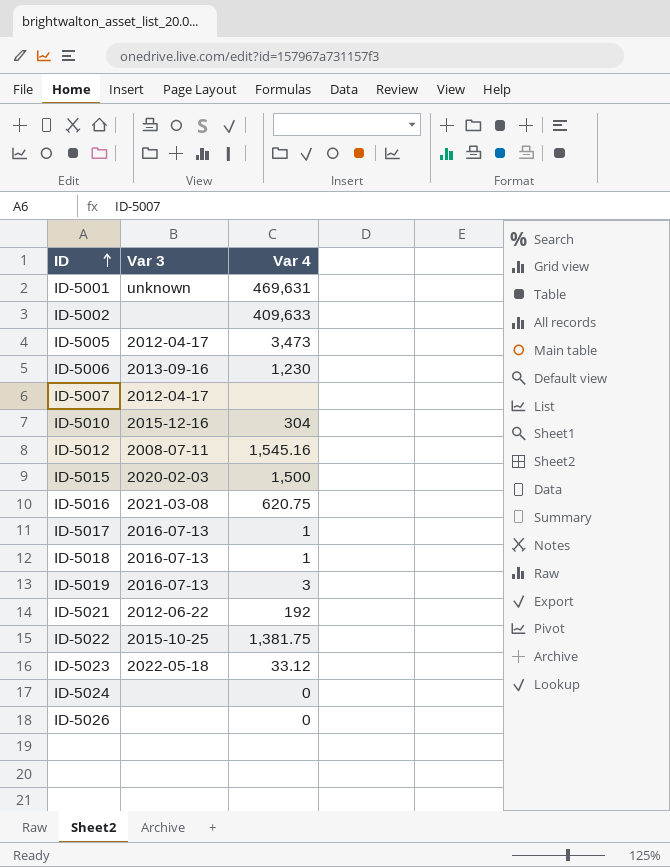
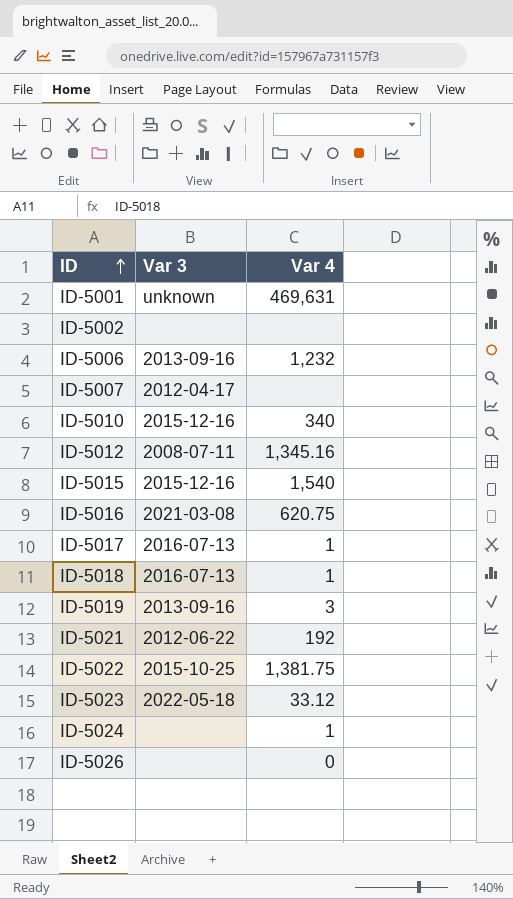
row ID-5005: 2012-04-17 | 3,473 -> none
ID-5002 | Var 4: 409,633 -> none
ID-5006 | Var 4: 1,230 -> 1,232
ID-5010 | Var 4: 304 -> 340
ID-5012 | Var 4: 1,545.16 -> 1,345.16
ID-5015 | Var 3: 2020-02-03 -> 2015-12-16
ID-5015 | Var 4: 1,500 -> 1,540
ID-5019 | Var 3: 2016-07-13 -> 2013-09-16
ID-5024 | Var 4: 0 -> 1

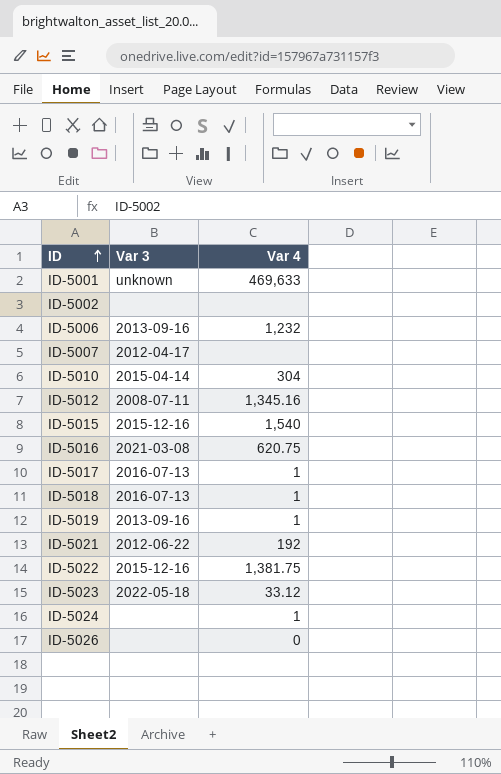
ID-5001 | Var 4: 469,631 -> 469,633
ID-5010 | Var 3: 2015-12-16 -> 2015-04-14
ID-5010 | Var 4: 340 -> 304
ID-5019 | Var 4: 3 -> 1
ID-5022 | Var 3: 2015-10-25 -> 2015-12-16

